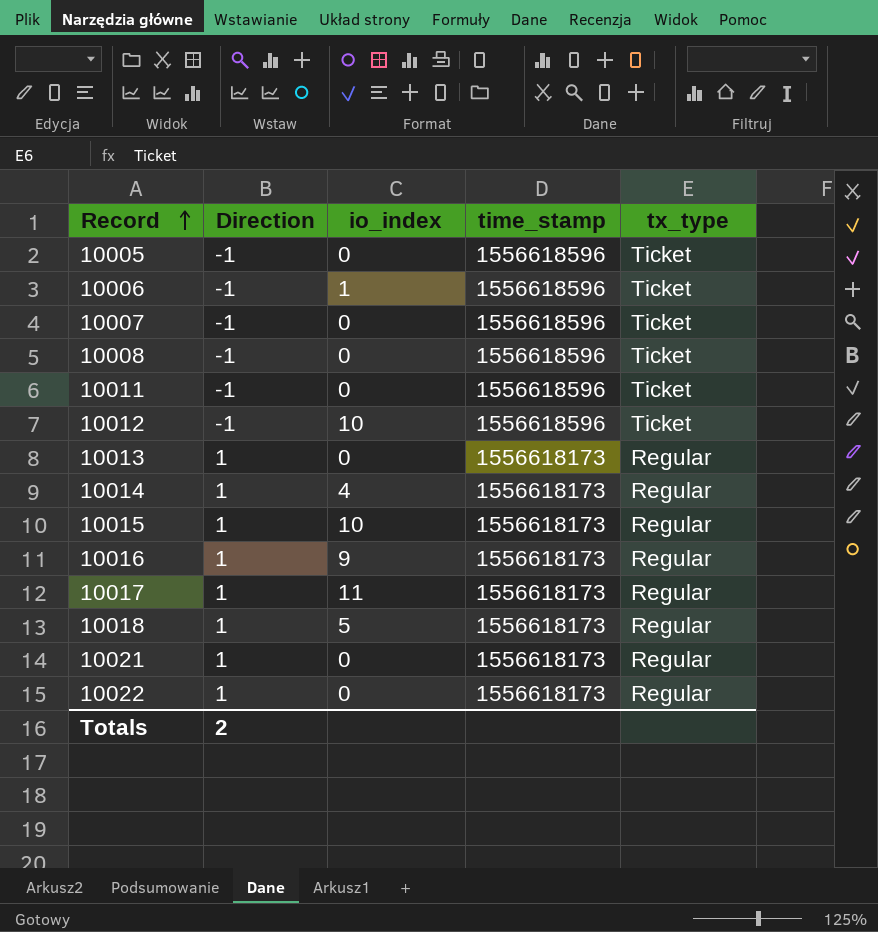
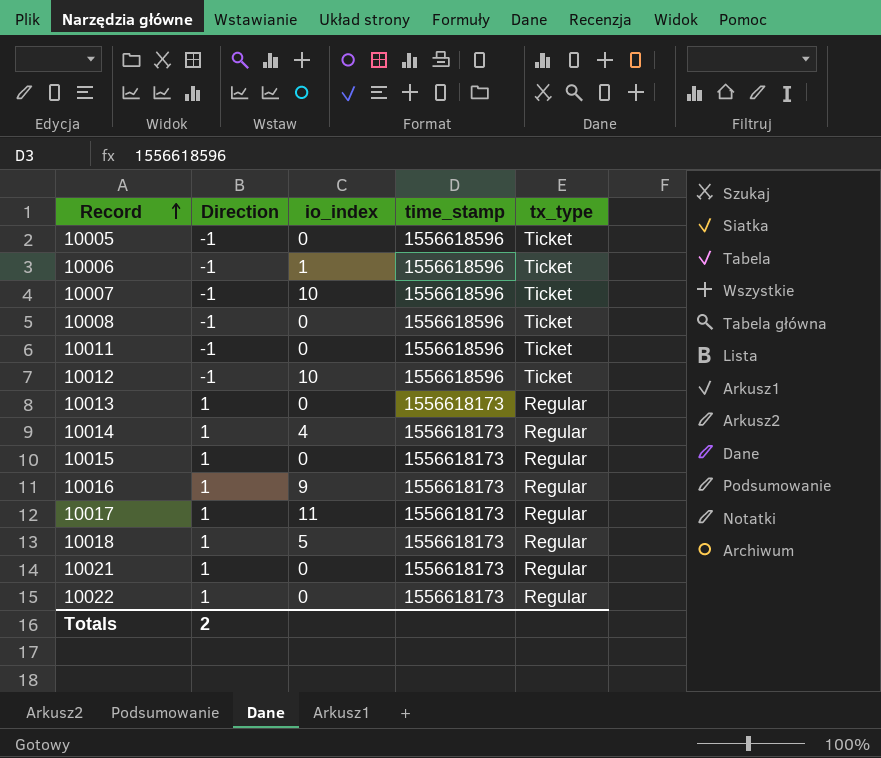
10007 | io_index: 0 -> 10
10015 | io_index: 10 -> 0

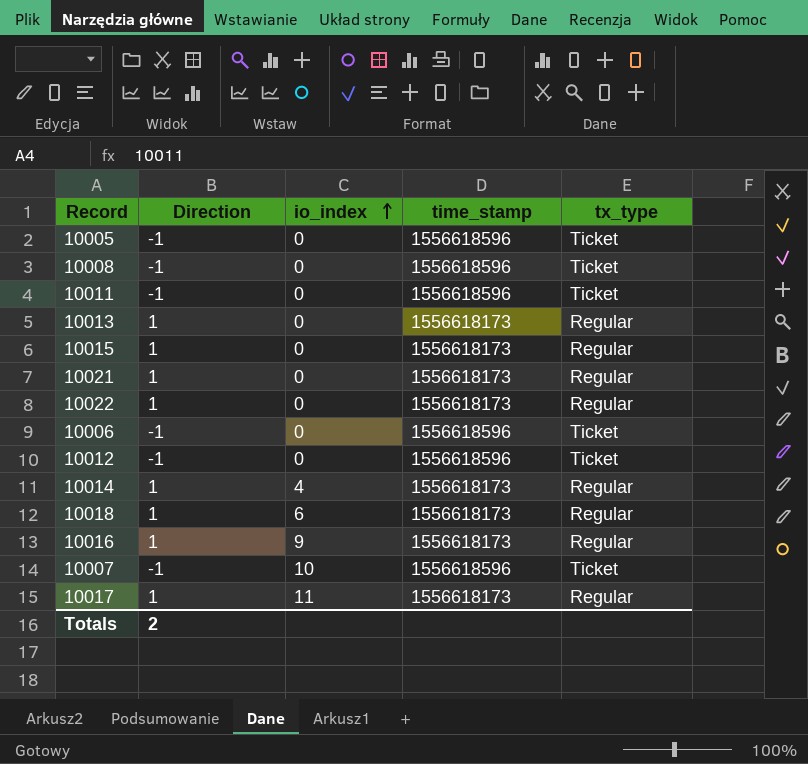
row order: Record ascending -> io_index ascending
10006 | io_index: 1 -> 0
10012 | io_index: 10 -> 0
10018 | io_index: 5 -> 6

